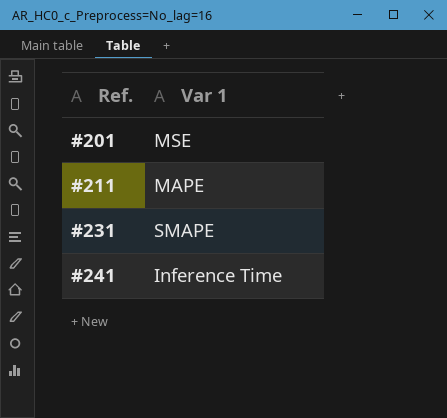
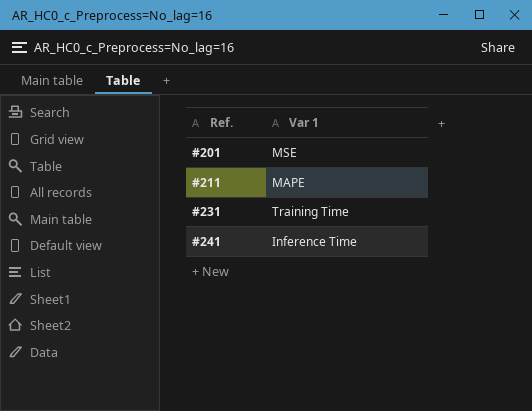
#231 | Var 1: SMAPE -> Training Time

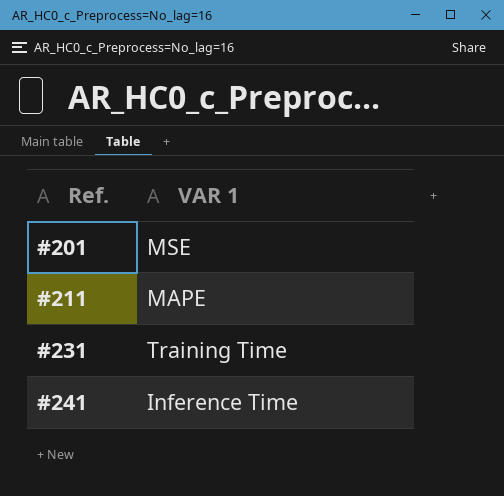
column name: Var 1 -> VAR 1

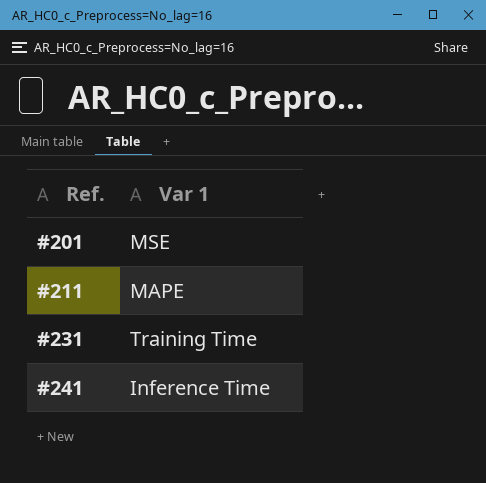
column name: VAR 1 -> Var 1

